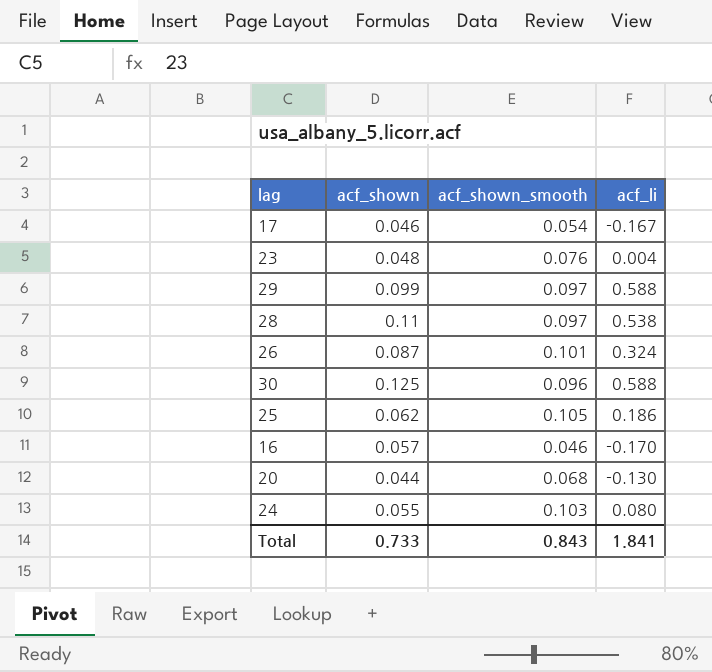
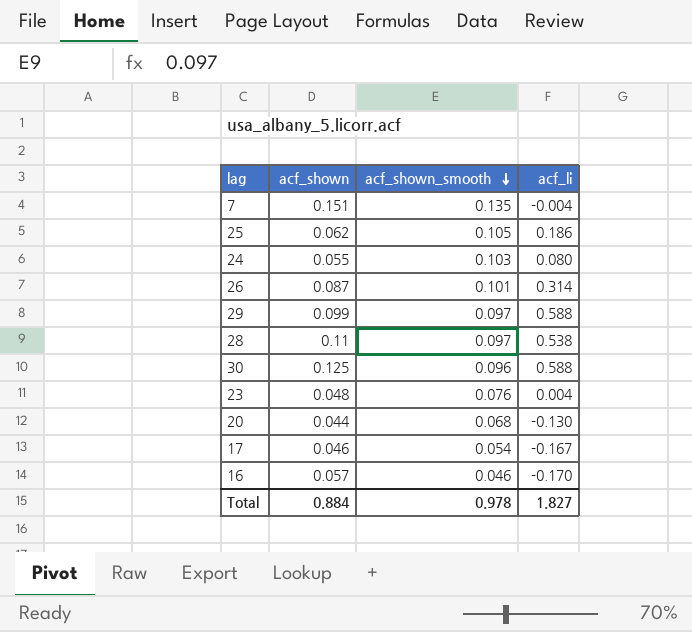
row order: none -> acf_shown_smooth descending
row 7: none -> 0.151 | 0.135 | -0.004
26 | acf_li: 0.324 -> 0.314
Total | acf_shown: 0.733 -> 0.884
Total | acf_shown_smooth: 0.843 -> 0.978
Total | acf_li: 1.841 -> 1.827

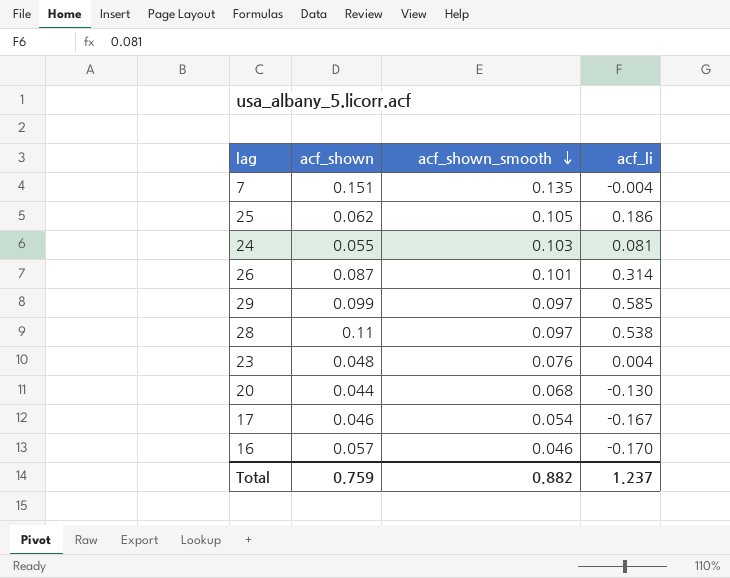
row 30: 0.125 | 0.096 | 0.588 -> none
24 | acf_li: 0.080 -> 0.081
29 | acf_li: 0.588 -> 0.585
Total | acf_shown: 0.884 -> 0.759
Total | acf_shown_smooth: 0.978 -> 0.882
Total | acf_li: 1.827 -> 1.237

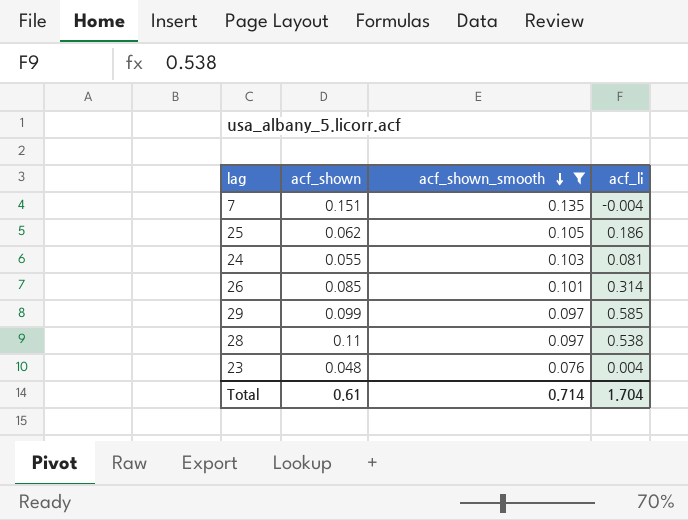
filter: none -> acf_shown_smooth >= 0.076
26 | acf_shown: 0.087 -> 0.085
Total | acf_shown: 0.759 -> 0.61
Total | acf_shown_smooth: 0.882 -> 0.714
Total | acf_li: 1.237 -> 1.704

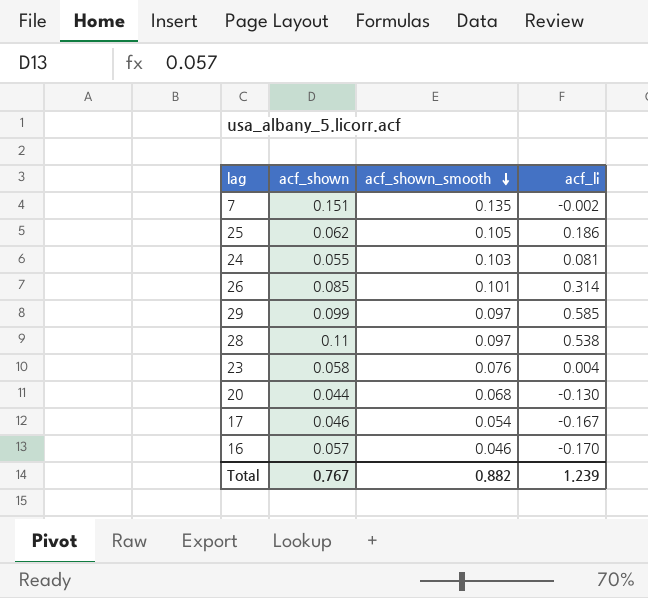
filter: acf_shown_smooth >= 0.076 -> none
7 | acf_li: -0.004 -> -0.002
23 | acf_shown: 0.048 -> 0.058
Total | acf_shown: 0.61 -> 0.767
Total | acf_shown_smooth: 0.714 -> 0.882
Total | acf_li: 1.704 -> 1.239

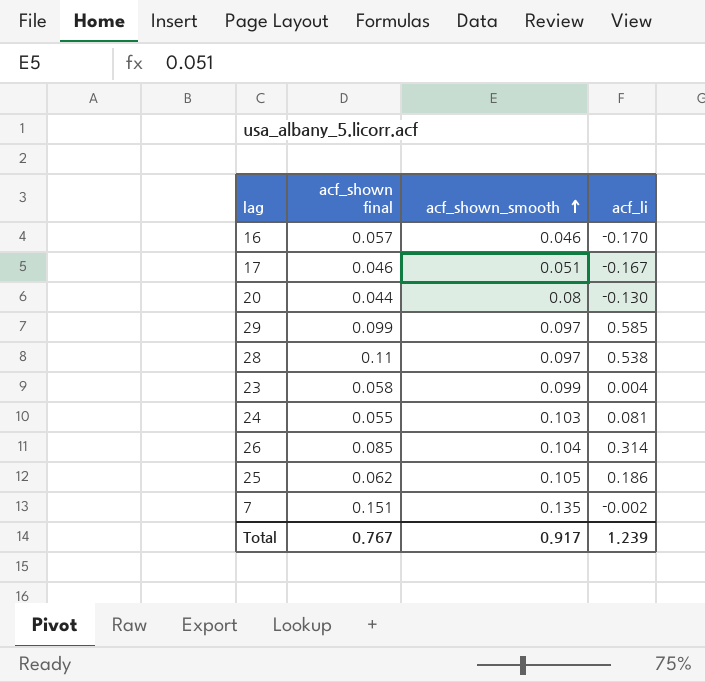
row order: acf_shown_smooth descending -> acf_shown_smooth ascending
column name: acf_shown -> acf_shown final
17 | acf_shown_smooth: 0.054 -> 0.051
20 | acf_shown_smooth: 0.068 -> 0.08
23 | acf_shown_smooth: 0.076 -> 0.099
26 | acf_shown_smooth: 0.101 -> 0.104
Total | acf_shown_smooth: 0.882 -> 0.917

